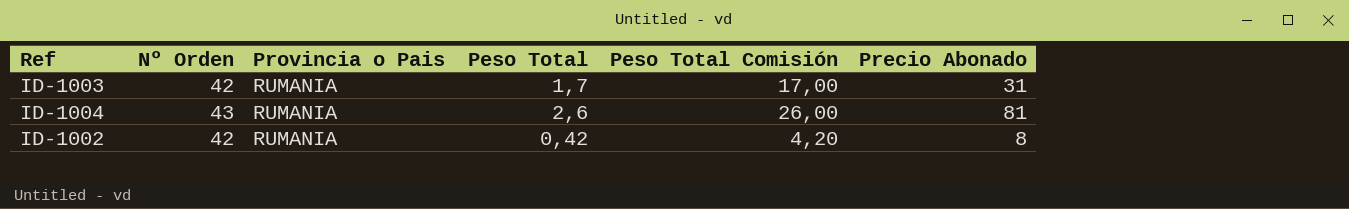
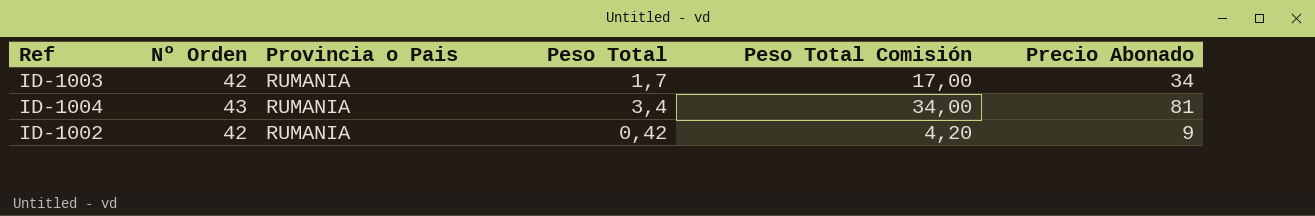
ID-1003 | Precio Abonado: 31 -> 34
ID-1004 | Peso Total: 2,6 -> 3,4
ID-1004 | Peso Total Comisión: 26,00 -> 34,00
ID-1002 | Precio Abonado: 8 -> 9

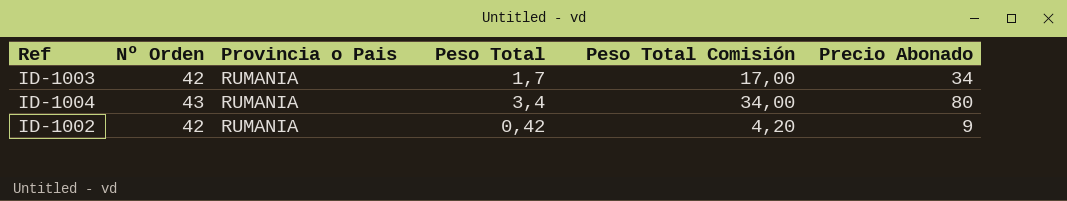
ID-1004 | Precio Abonado: 81 -> 80

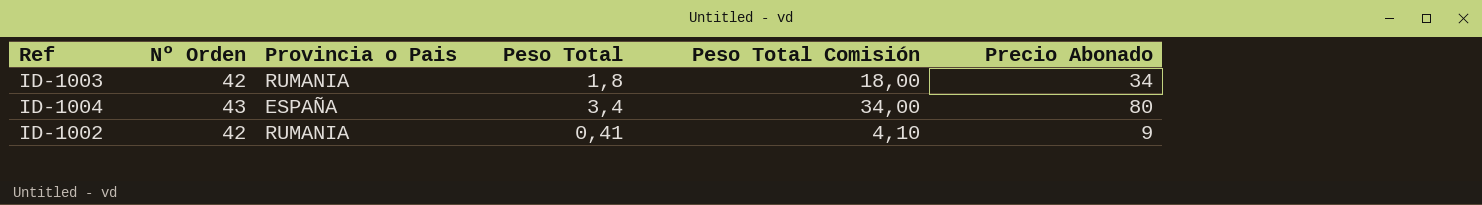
ID-1003 | Peso Total: 1,7 -> 1,8
ID-1003 | Peso Total Comisión: 17,00 -> 18,00
ID-1004 | Provincia o Pais: RUMANIA -> ESPAÑA
ID-1002 | Peso Total: 0,42 -> 0,41
ID-1002 | Peso Total Comisión: 4,20 -> 4,10

